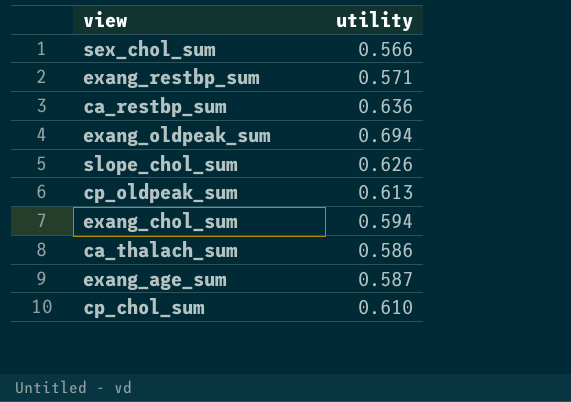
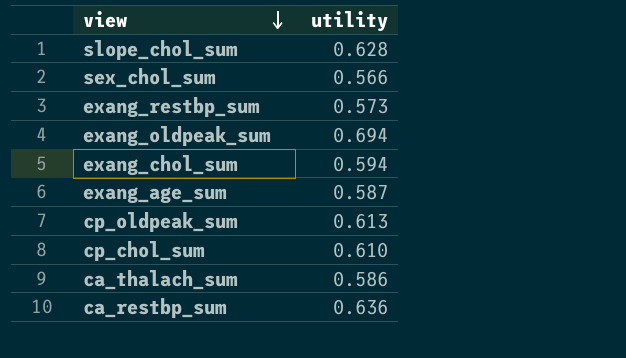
row order: none -> view descending
slope_chol_sum | utility: 0.626 -> 0.628
exang_restbp_sum | utility: 0.571 -> 0.573

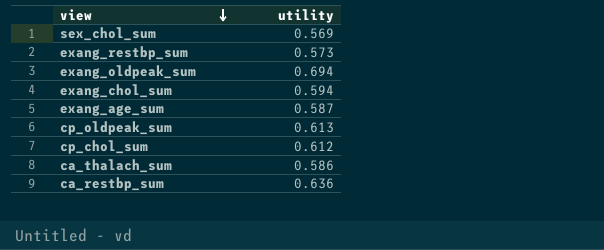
row slope_chol_sum: 0.628 -> none
sex_chol_sum | utility: 0.566 -> 0.569
cp_chol_sum | utility: 0.610 -> 0.612

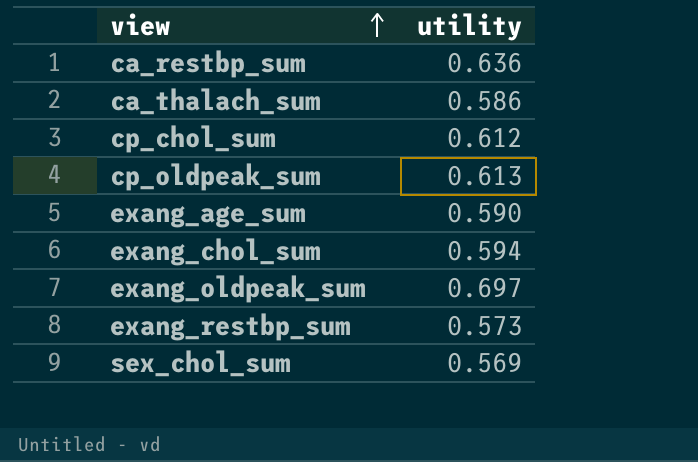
row order: view descending -> view ascending
exang_age_sum | utility: 0.587 -> 0.590
exang_oldpeak_sum | utility: 0.694 -> 0.697

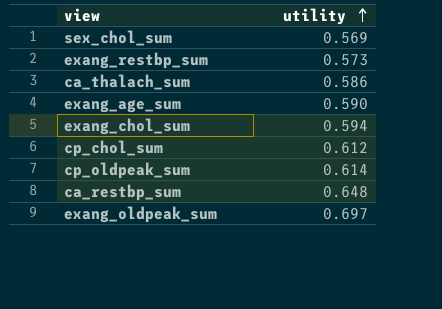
row order: view ascending -> utility ascending
cp_oldpeak_sum | utility: 0.613 -> 0.614
ca_restbp_sum | utility: 0.636 -> 0.648

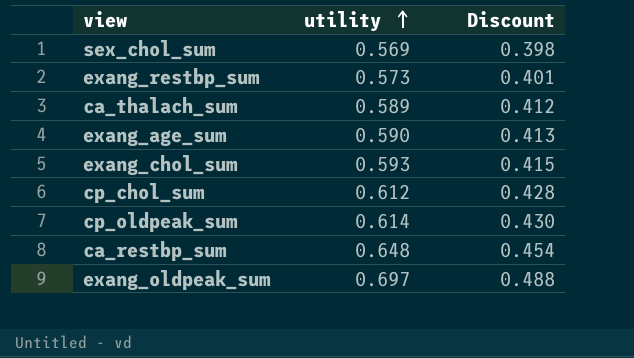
column Discount | formula: none -> [utility] * 0.7
ca_thalach_sum | utility: 0.586 -> 0.589
exang_chol_sum | utility: 0.594 -> 0.593

